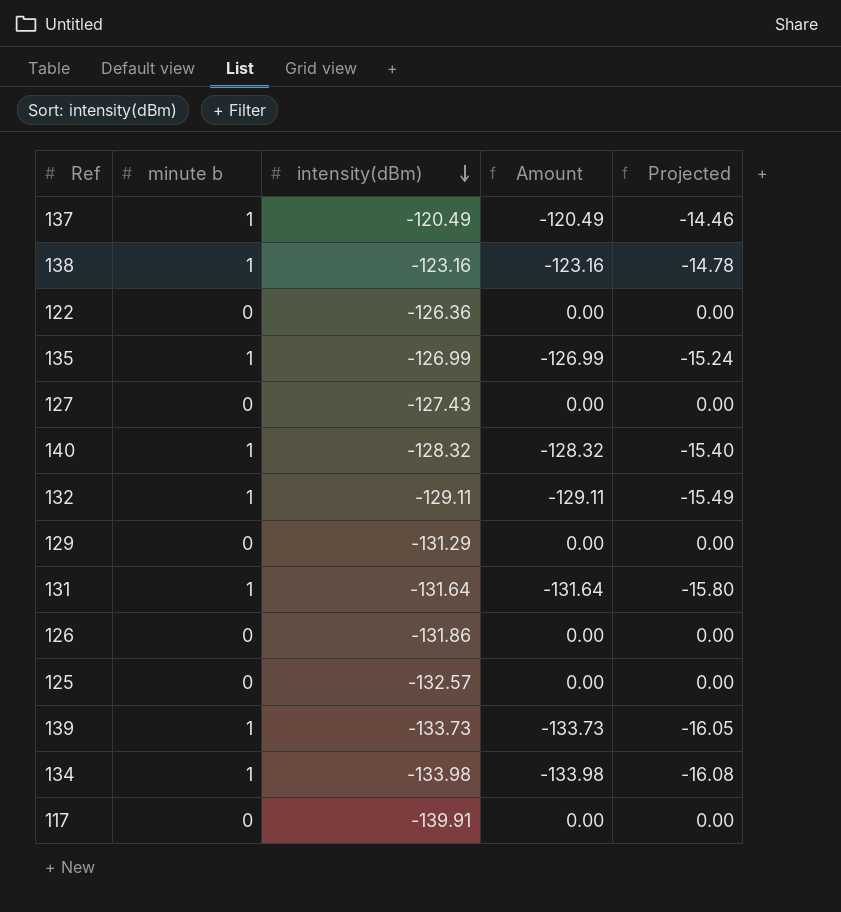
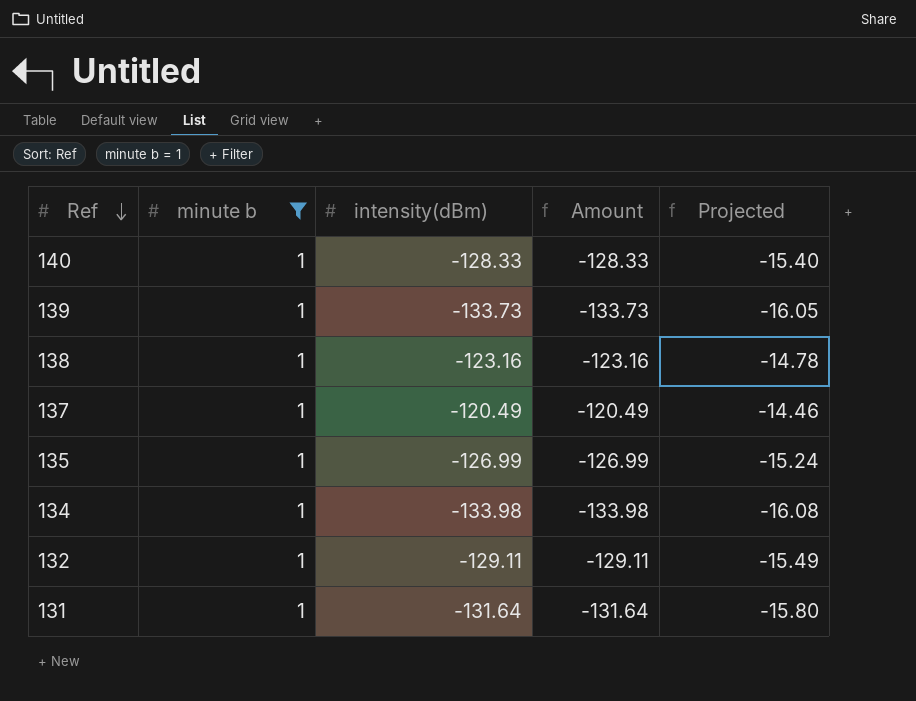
filter: none -> minute b = 1
row order: intensity(dBm) descending -> Ref descending
140 | intensity(dBm): -128.32 -> -128.33
140 | Amount: -128.32 -> -128.33

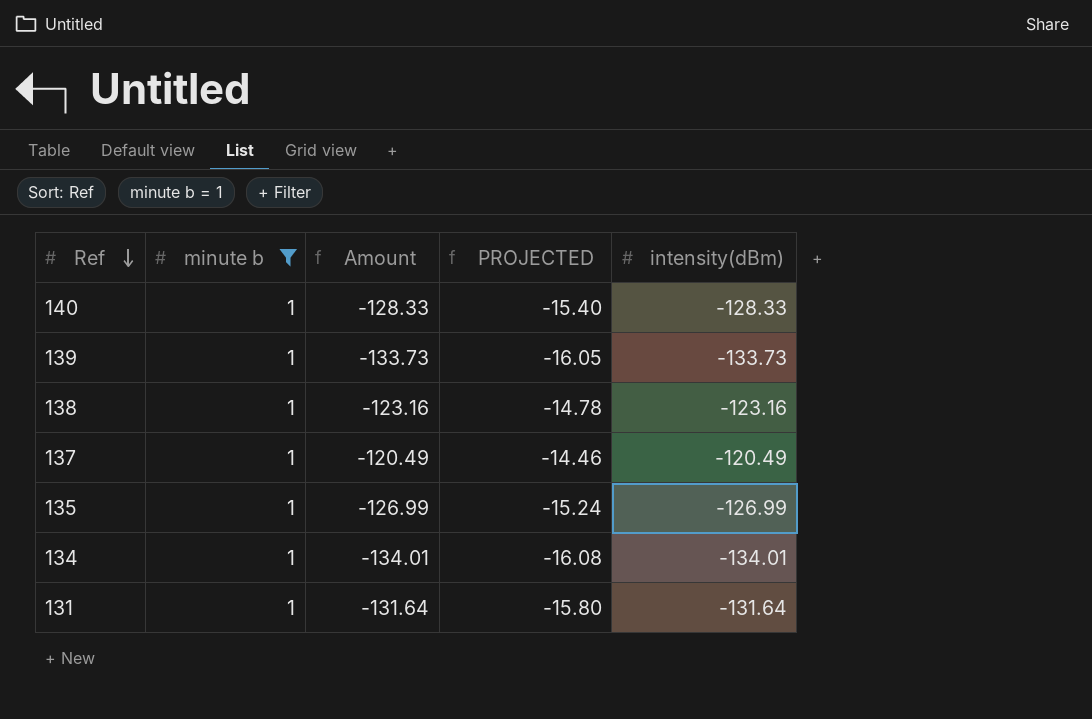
column name: Projected -> PROJECTED
column intensity(dBm) | position: 3 -> 5
row 132: 1 | -129.11 | -129.11 | -15.49 -> none
134 | Amount: -133.98 -> -134.01
134 | intensity(dBm): -133.98 -> -134.01

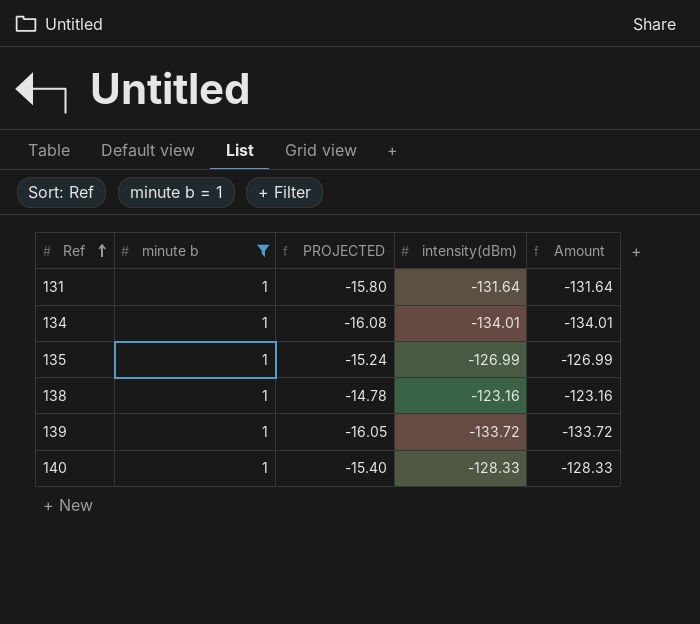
row order: Ref descending -> Ref ascending
column Amount | position: 3 -> 5
row 137: 1 | -120.49 | -14.46 | -120.49 -> none
139 | intensity(dBm): -133.73 -> -133.72
139 | Amount: -133.73 -> -133.72

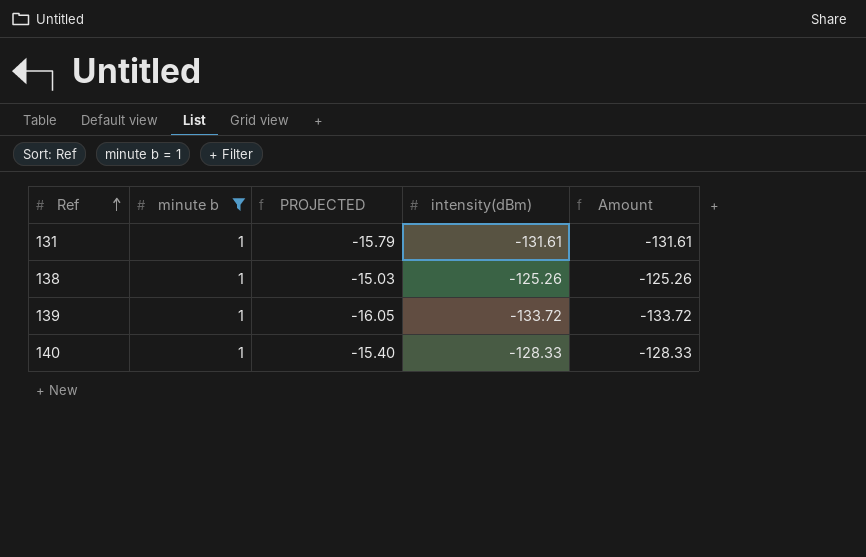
row 134: 1 | -16.08 | -134.01 | -134.01 -> none
row 135: 1 | -15.24 | -126.99 | -126.99 -> none
131 | PROJECTED: -15.80 -> -15.79
131 | intensity(dBm): -131.64 -> -131.61
131 | Amount: -131.64 -> -131.61
138 | PROJECTED: -14.78 -> -15.03
138 | intensity(dBm): -123.16 -> -125.26
138 | Amount: -123.16 -> -125.26

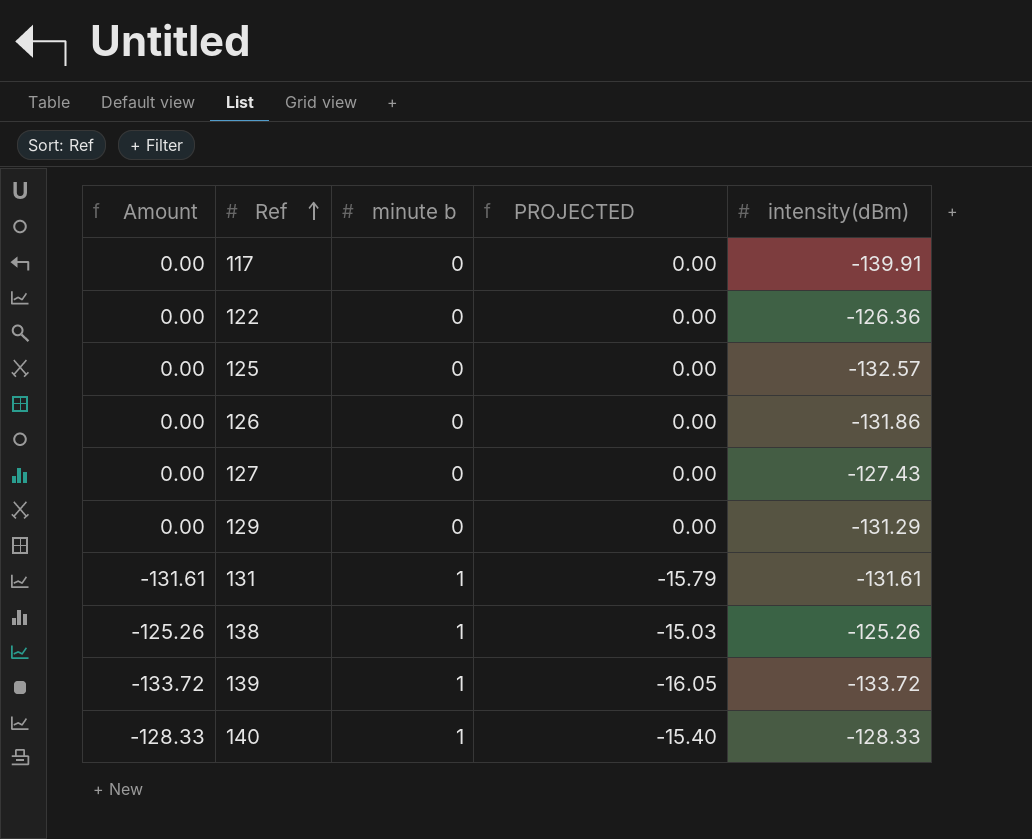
filter: minute b = 1 -> none
column Amount | position: 5 -> 1

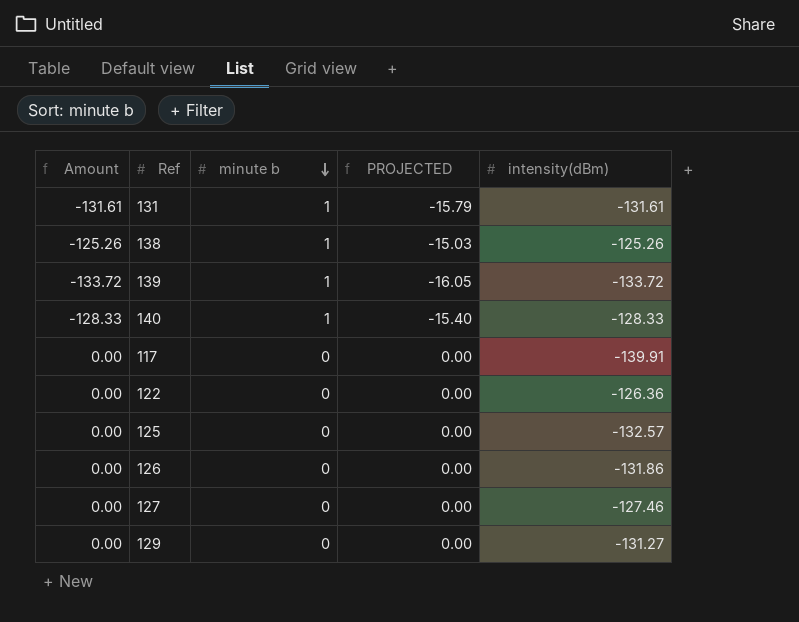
row order: Ref ascending -> minute b descending
127 | intensity(dBm): -127.43 -> -127.46
129 | intensity(dBm): -131.29 -> -131.27

